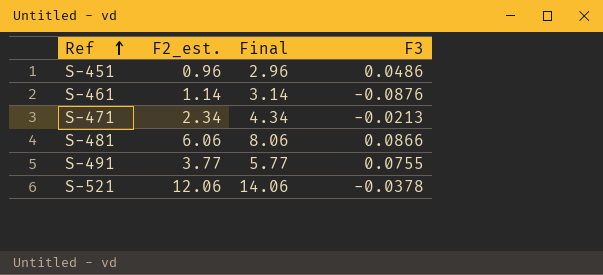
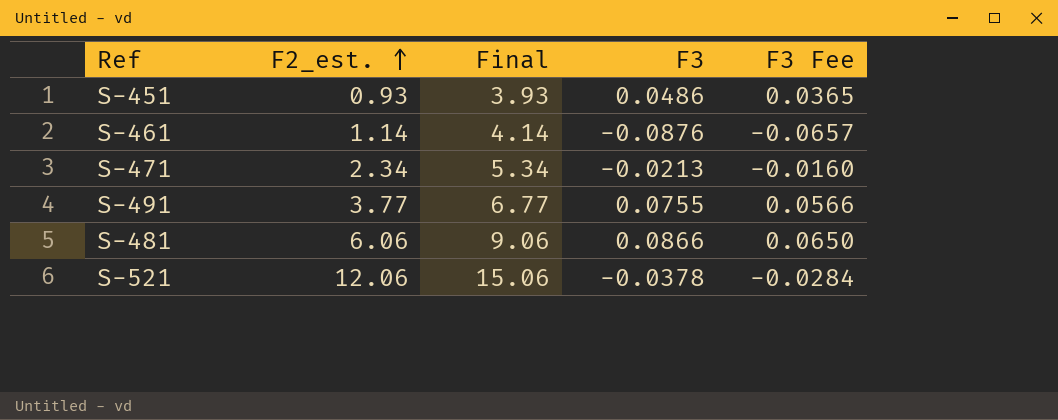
row order: Ref ascending -> F2_est. ascending
column Final | formula: [F2_est.] + 2 -> [F2_est.] + 3
column F3 Fee | formula: none -> [F3] * 0.75
S-451 | F2_est.: 0.96 -> 0.93

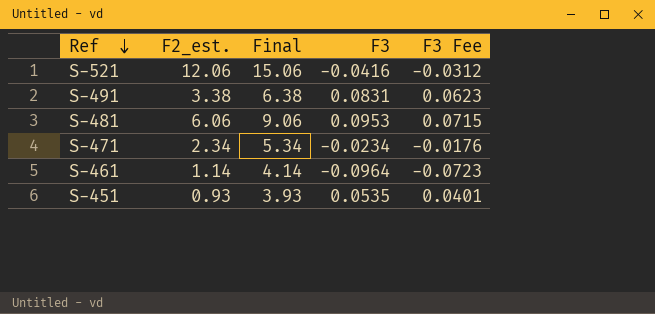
row order: F2_est. ascending -> Ref descending
S-521 | F3: -0.0378 -> -0.0416
S-521 | F3 Fee: -0.0284 -> -0.0312
S-491 | F2_est.: 3.77 -> 3.38
S-491 | Final: 6.77 -> 6.38
S-491 | F3: 0.0755 -> 0.0831
S-491 | F3 Fee: 0.0566 -> 0.0623
S-481 | F3: 0.0866 -> 0.0953
S-481 | F3 Fee: 0.0650 -> 0.0715
S-471 | F3: -0.0213 -> -0.0234
S-471 | F3 Fee: -0.0160 -> -0.0176
S-461 | F3: -0.0876 -> -0.0964
S-461 | F3 Fee: -0.0657 -> -0.0723
S-451 | F3: 0.0486 -> 0.0535
S-451 | F3 Fee: 0.0365 -> 0.0401

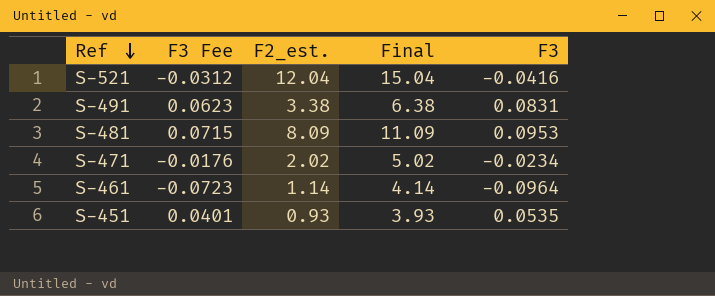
column F3 Fee | position: 5 -> 2
S-521 | F2_est.: 12.06 -> 12.04
S-521 | Final: 15.06 -> 15.04
S-481 | F2_est.: 6.06 -> 8.09
S-481 | Final: 9.06 -> 11.09
S-471 | F2_est.: 2.34 -> 2.02
S-471 | Final: 5.34 -> 5.02

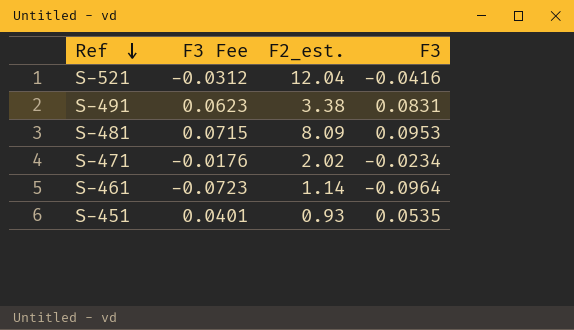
column Final | formula: [F2_est.] + 3 -> none

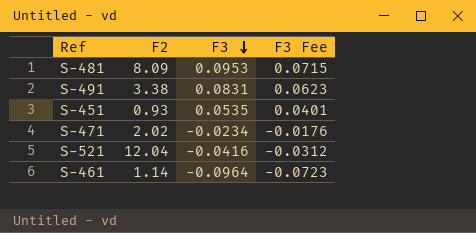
row order: Ref descending -> F3 descending
column name: F2_est. -> F2
column F3 Fee | position: 2 -> 4

